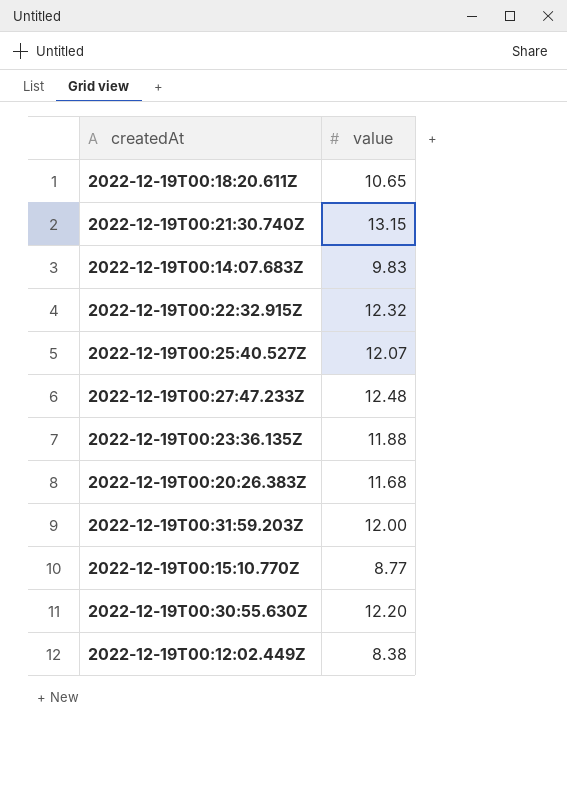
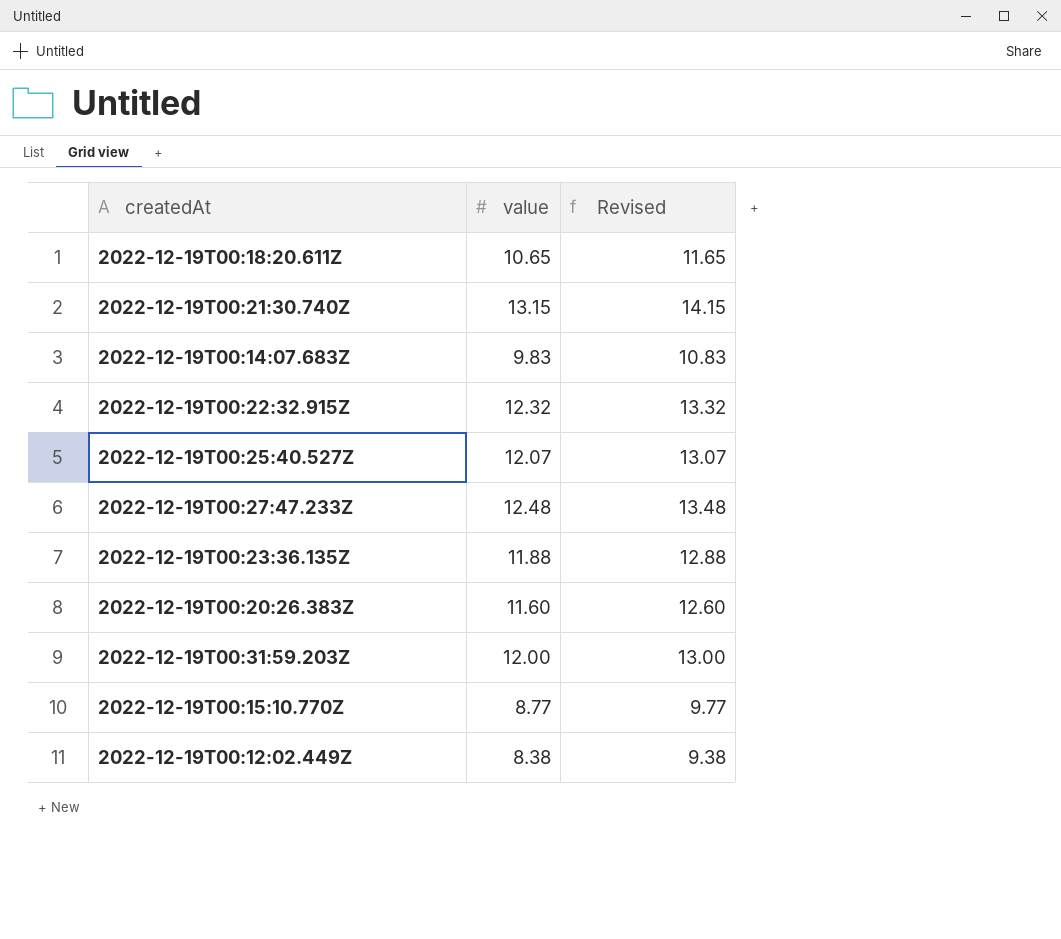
column Revised | formula: none -> [value] + 1
row 2022-12-19T00:30:55.630Z: 12.20 -> none
2022-12-19T00:20:26.383Z | value: 11.68 -> 11.60

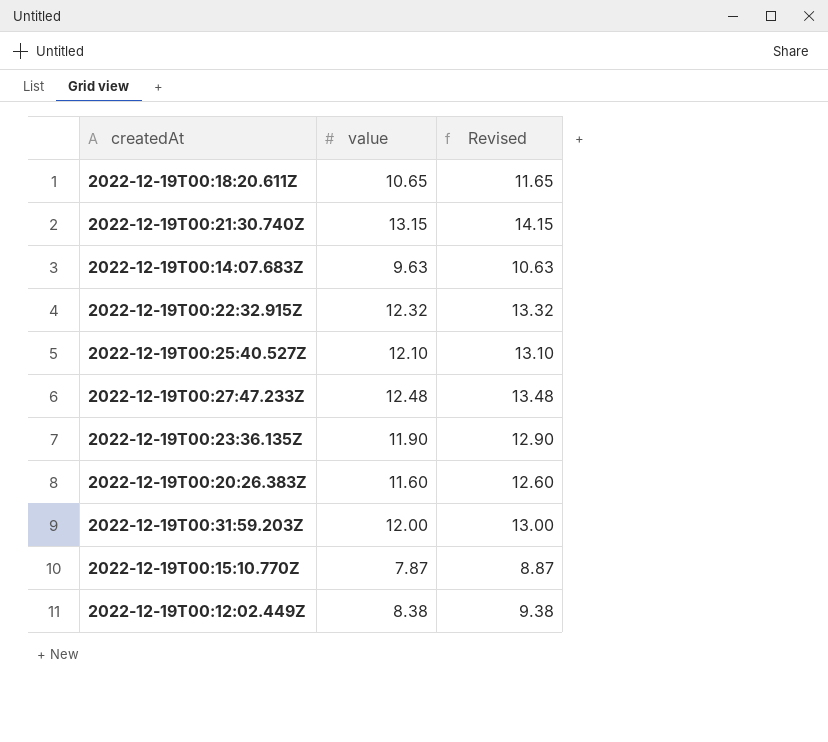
2022-12-19T00:14:07.683Z | value: 9.83 -> 9.63
2022-12-19T00:14:07.683Z | Revised: 10.83 -> 10.63
2022-12-19T00:25:40.527Z | value: 12.07 -> 12.10
2022-12-19T00:25:40.527Z | Revised: 13.07 -> 13.10
2022-12-19T00:23:36.135Z | value: 11.88 -> 11.90
2022-12-19T00:23:36.135Z | Revised: 12.88 -> 12.90
2022-12-19T00:15:10.770Z | value: 8.77 -> 7.87
2022-12-19T00:15:10.770Z | Revised: 9.77 -> 8.87

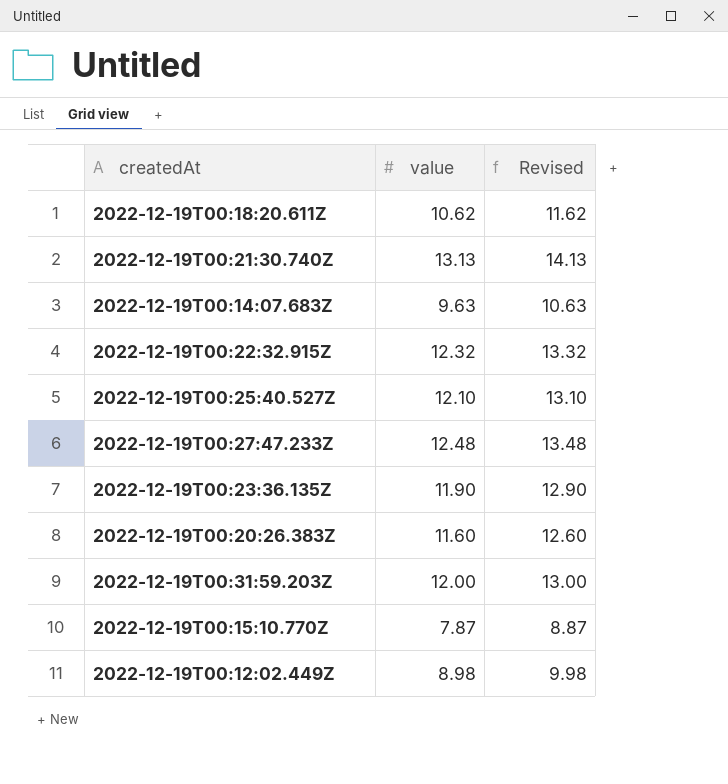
2022-12-19T00:18:20.611Z | value: 10.65 -> 10.62
2022-12-19T00:18:20.611Z | Revised: 11.65 -> 11.62
2022-12-19T00:21:30.740Z | value: 13.15 -> 13.13
2022-12-19T00:21:30.740Z | Revised: 14.15 -> 14.13
2022-12-19T00:12:02.449Z | value: 8.38 -> 8.98
2022-12-19T00:12:02.449Z | Revised: 9.38 -> 9.98

